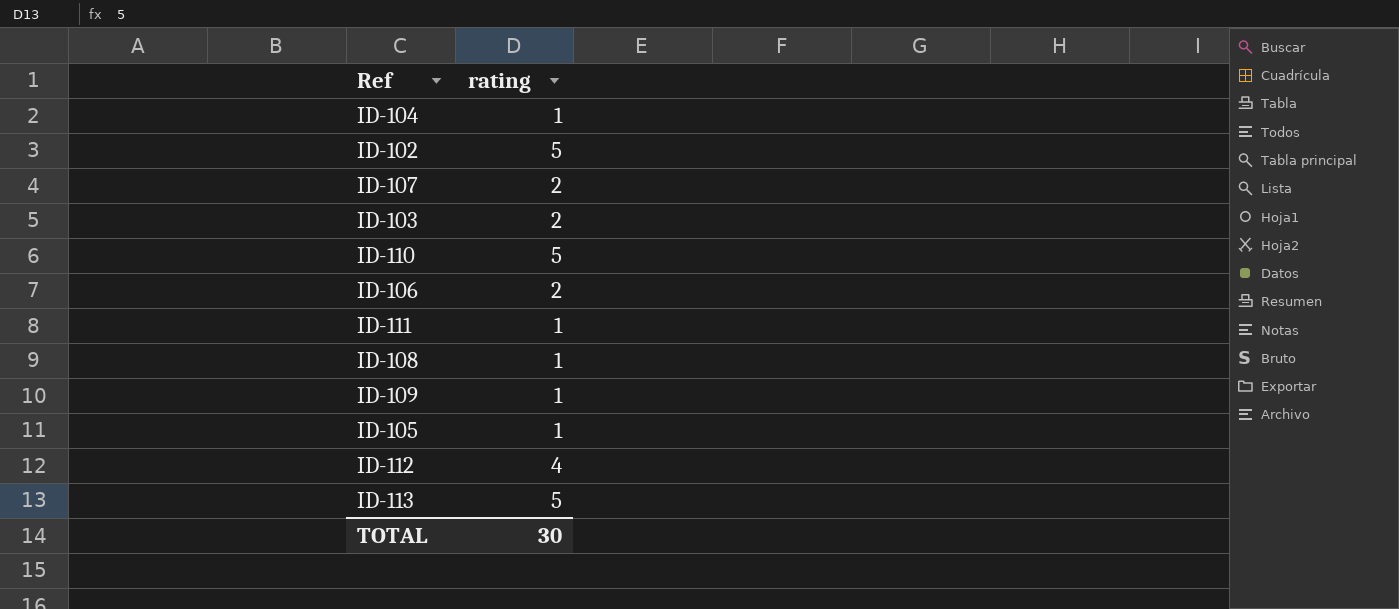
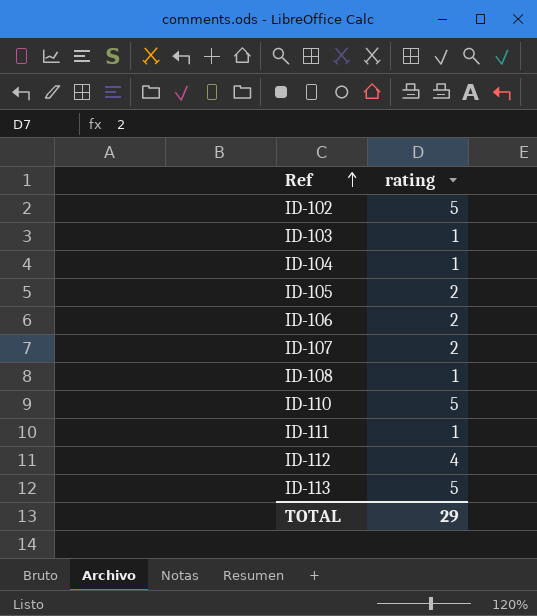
row order: none -> Ref ascending
row ID-109: 1 -> none
ID-103 | rating: 2 -> 1
ID-105 | rating: 1 -> 2
TOTAL | rating: 30 -> 29

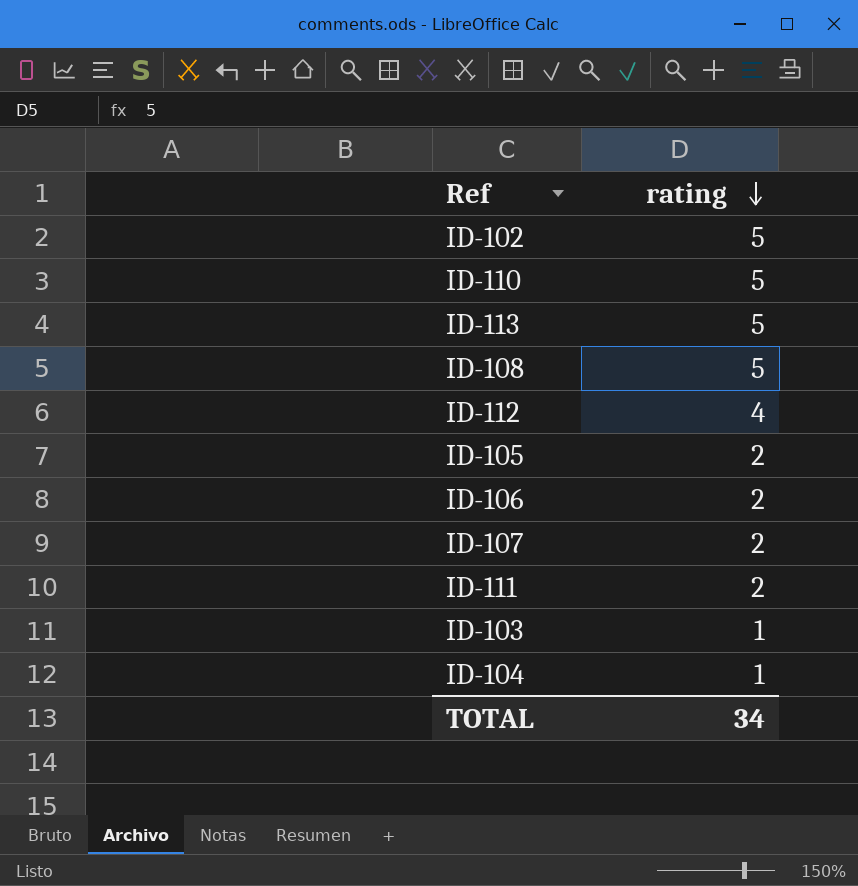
row order: Ref ascending -> rating descending
ID-108 | rating: 1 -> 5
ID-111 | rating: 1 -> 2
TOTAL | rating: 29 -> 34

